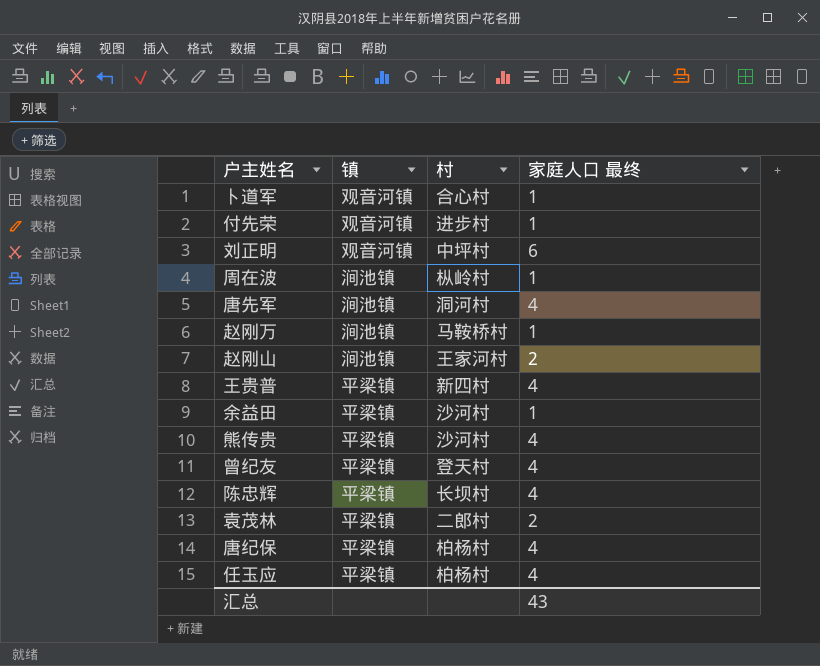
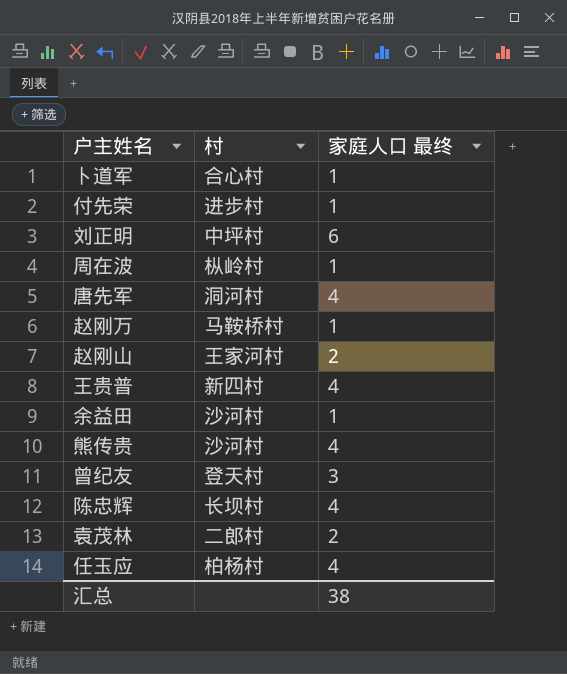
column 镇 | position: 2 -> none
row 唐纪保: 平梁镇 | 柏杨村 | 4 -> none
曾纪友 | 家庭人口 最终: 4 -> 3
汇总 | 家庭人口 最终: 43 -> 38

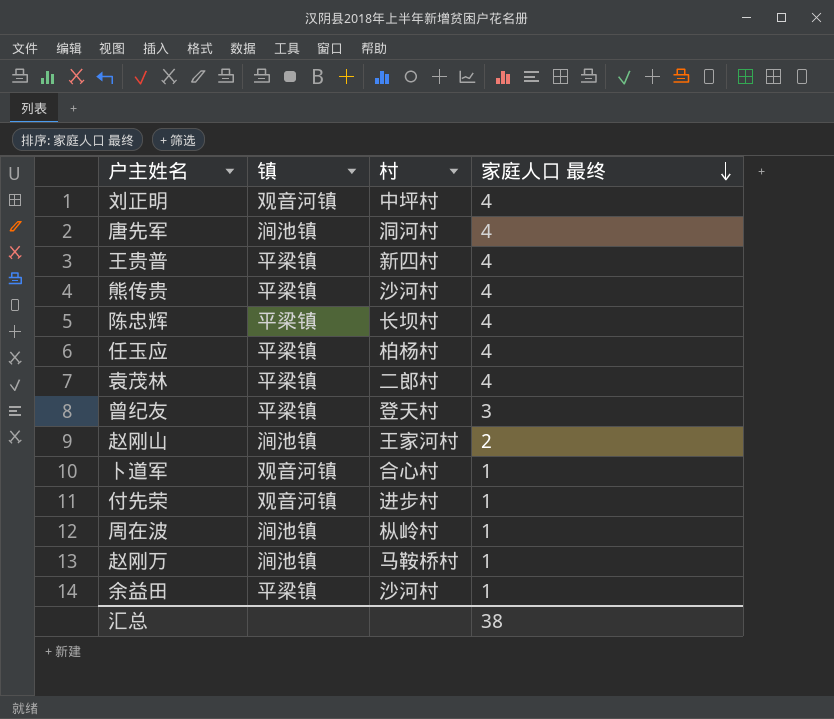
row order: none -> 家庭人口 最终 descending
column 镇 | position: none -> 2
刘正明 | 家庭人口 最终: 6 -> 4
袁茂林 | 家庭人口 最终: 2 -> 4

